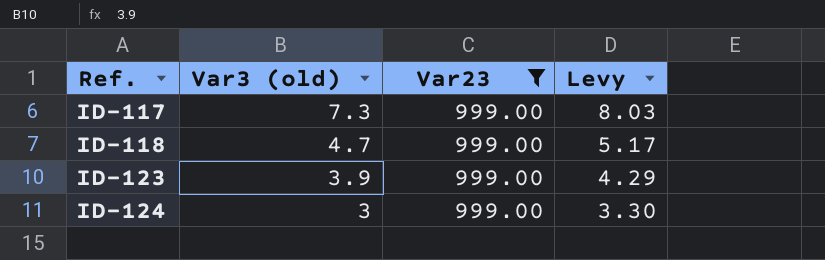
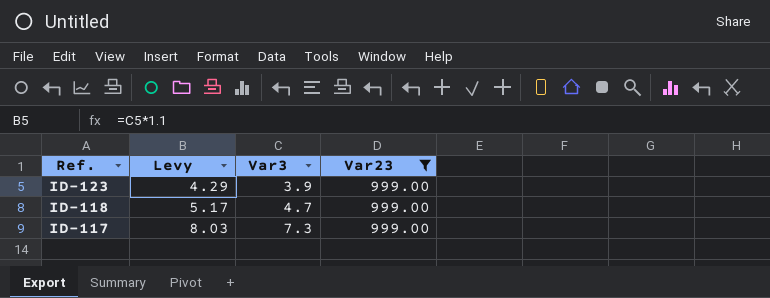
row order: Ref. ascending -> Ref. descending
column Levy | position: 4 -> 2
column name: Var3 (old) -> Var3
row ID-124: 3 | 999.00 | 3.30 -> none

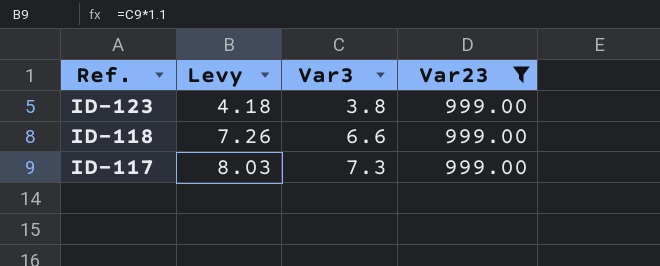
ID-123 | Levy: 4.29 -> 4.18
ID-123 | Var3: 3.9 -> 3.8
ID-118 | Levy: 5.17 -> 7.26
ID-118 | Var3: 4.7 -> 6.6

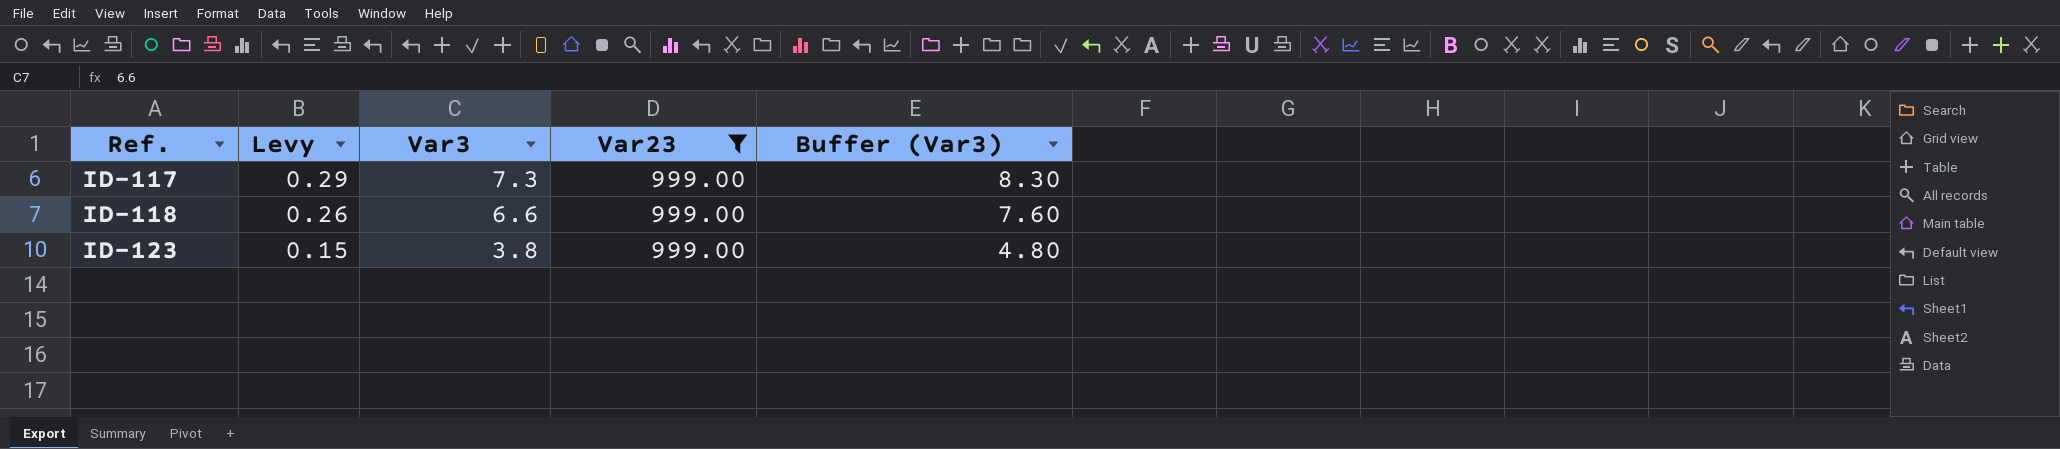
row order: Ref. descending -> Ref. ascending
column Levy | formula: [Var3] * 1.1 -> [Var3] * 0.04
column Buffer (Var3) | formula: none -> [Var3] + 1

